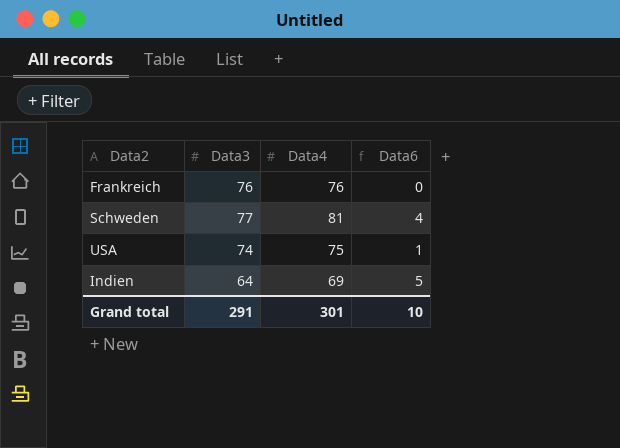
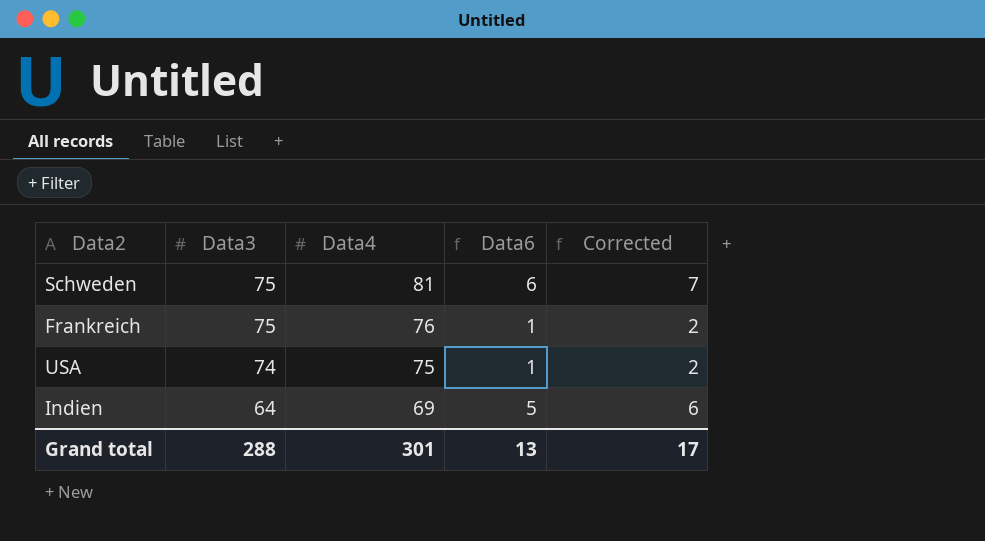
row order: none -> Data3 descending
column Corrected | formula: none -> [Data6] + 1
Schweden | Data3: 77 -> 75
Schweden | Data6: 4 -> 6
Frankreich | Data3: 76 -> 75
Frankreich | Data6: 0 -> 1
Grand total | Data3: 291 -> 288
Grand total | Data6: 10 -> 13

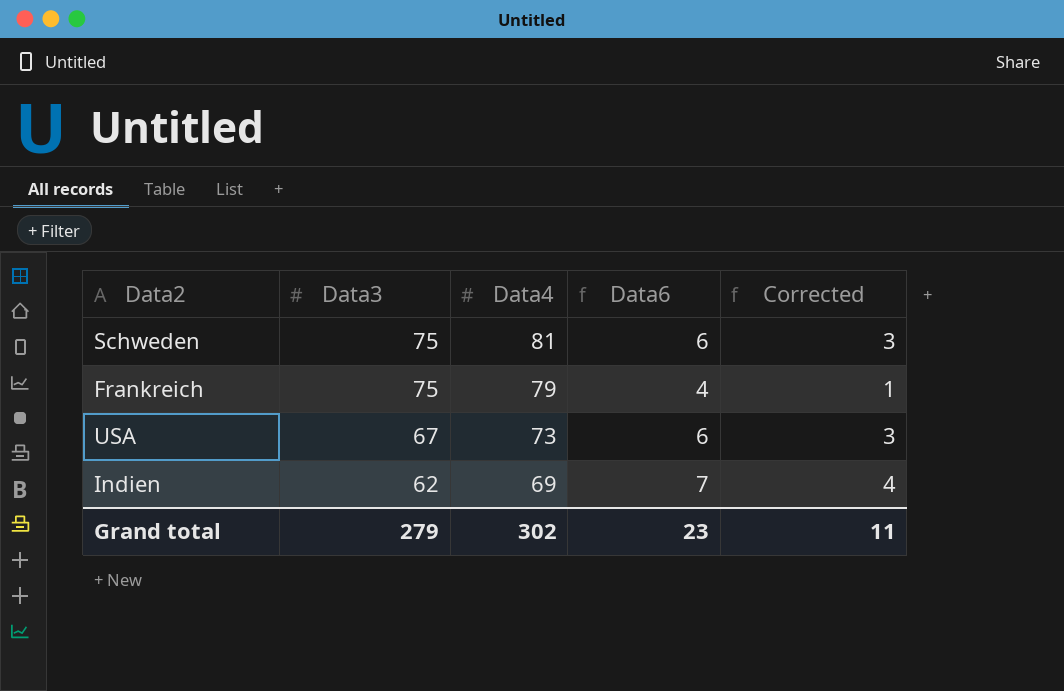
column Corrected | formula: [Data6] + 1 -> [Data6] - 3
Frankreich | Data4: 76 -> 79
Frankreich | Data6: 1 -> 4
USA | Data3: 74 -> 67
USA | Data4: 75 -> 73
USA | Data6: 1 -> 6
Indien | Data3: 64 -> 62
Indien | Data6: 5 -> 7
Grand total | Data3: 288 -> 279
Grand total | Data4: 301 -> 302
Grand total | Data6: 13 -> 23
Grand total | Corrected: 17 -> 11

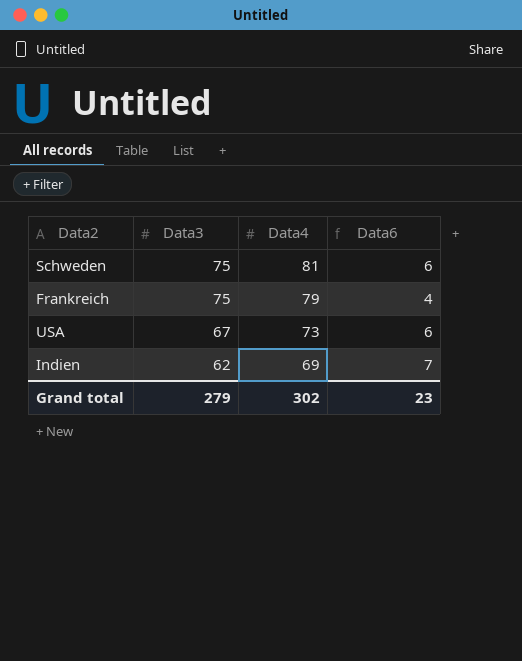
column Corrected | formula: [Data6] - 3 -> none

